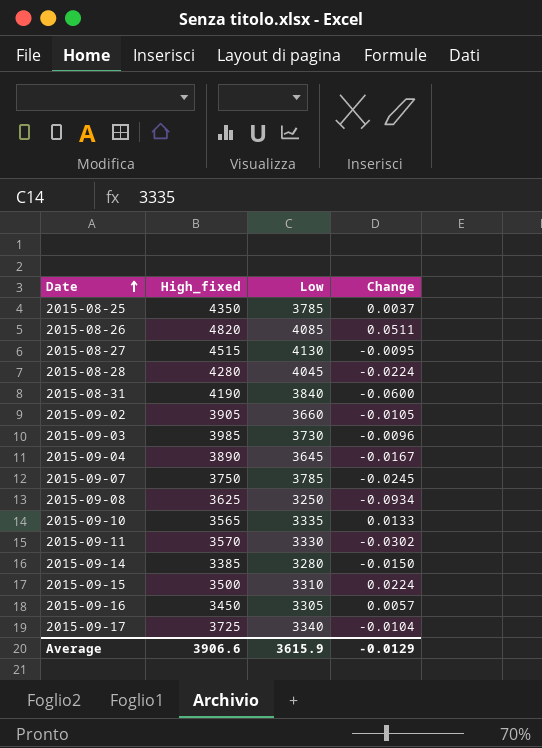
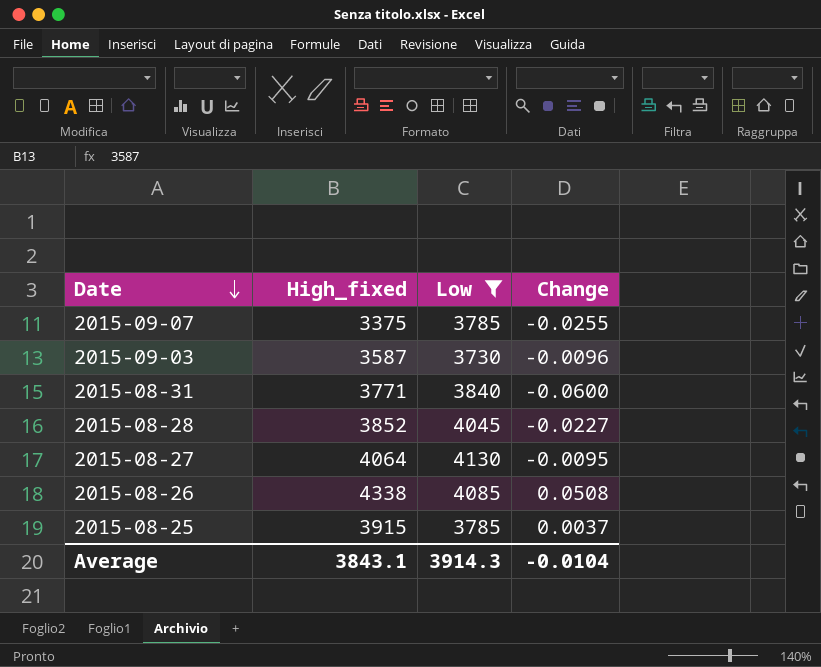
filter: none -> Low >= 3730
row order: Date ascending -> Date descending
2015-09-07 | High_fixed: 3750 -> 3375
2015-09-07 | Change: -0.0245 -> -0.0255
2015-09-03 | High_fixed: 3985 -> 3587
2015-08-31 | High_fixed: 4190 -> 3771
2015-08-28 | High_fixed: 4280 -> 3852
2015-08-28 | Change: -0.0224 -> -0.0227
2015-08-27 | High_fixed: 4515 -> 4064
2015-08-26 | High_fixed: 4820 -> 4338
2015-08-26 | Change: 0.0511 -> 0.0508
2015-08-25 | High_fixed: 4350 -> 3915
Average | High_fixed: 3906.6 -> 3843.1
Average | Low: 3615.9 -> 3914.3
Average | Change: -0.0129 -> -0.0104

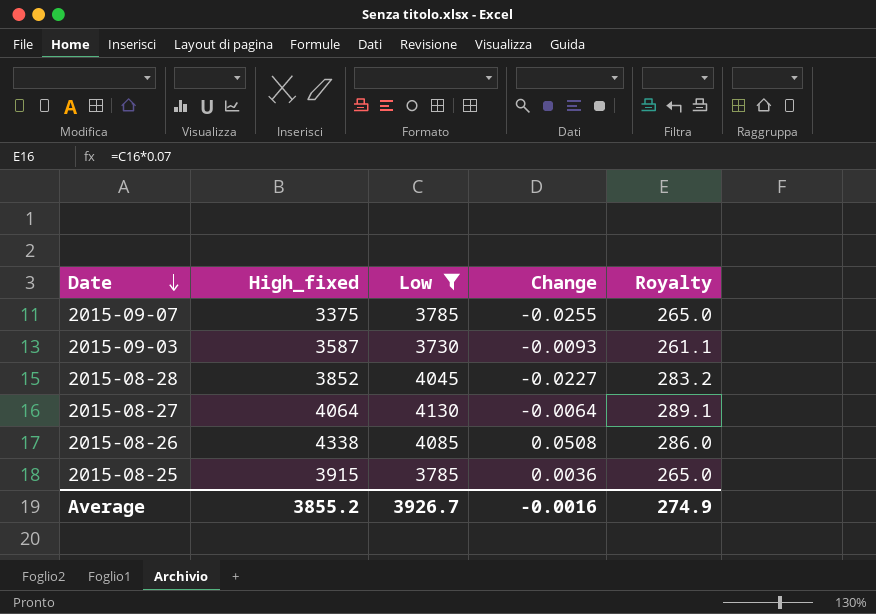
column Royalty | formula: none -> [Low] * 0.07
row 2015-08-31: 3771 | 3840 | -0.0600 -> none
2015-09-03 | Change: -0.0096 -> -0.0093
2015-08-27 | Change: -0.0095 -> -0.0064
2015-08-25 | Change: 0.0037 -> 0.0036
Average | High_fixed: 3843.1 -> 3855.2
Average | Low: 3914.3 -> 3926.7
Average | Change: -0.0104 -> -0.0016

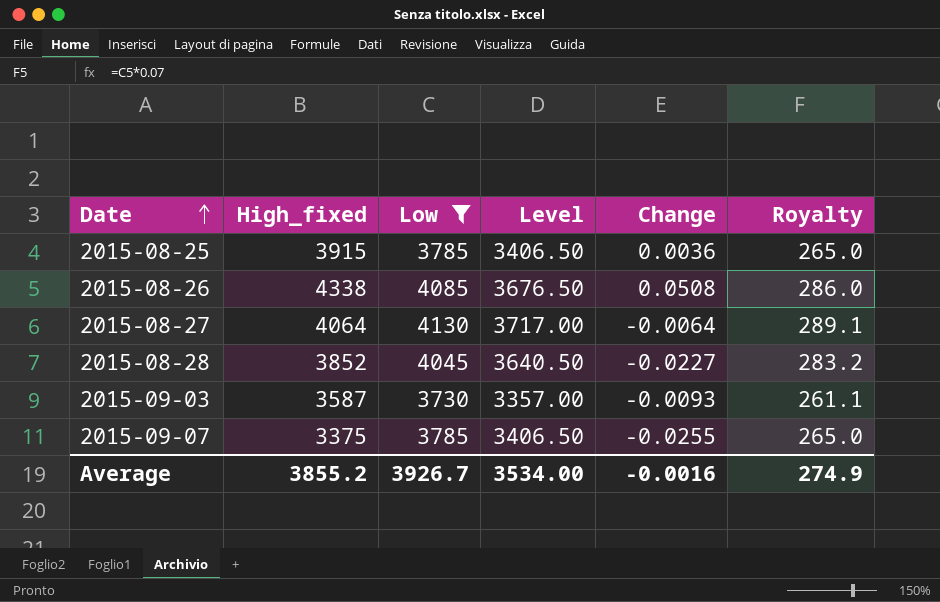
row order: Date descending -> Date ascending
column Level | formula: none -> [Low] * 0.9

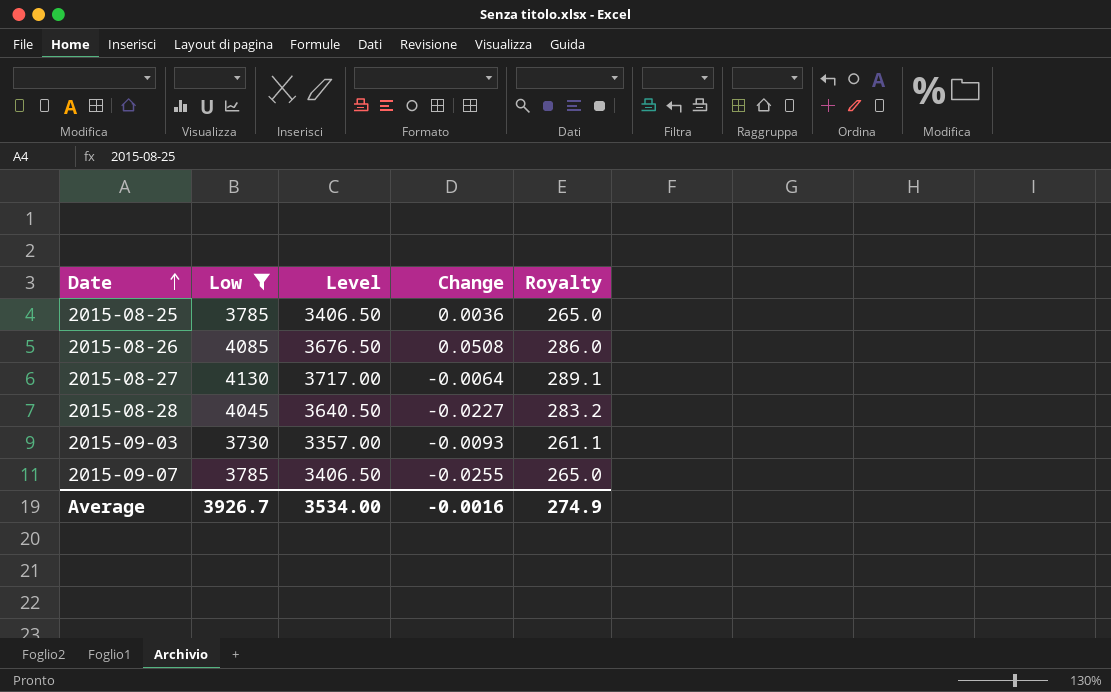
column High_fixed | position: 2 -> none

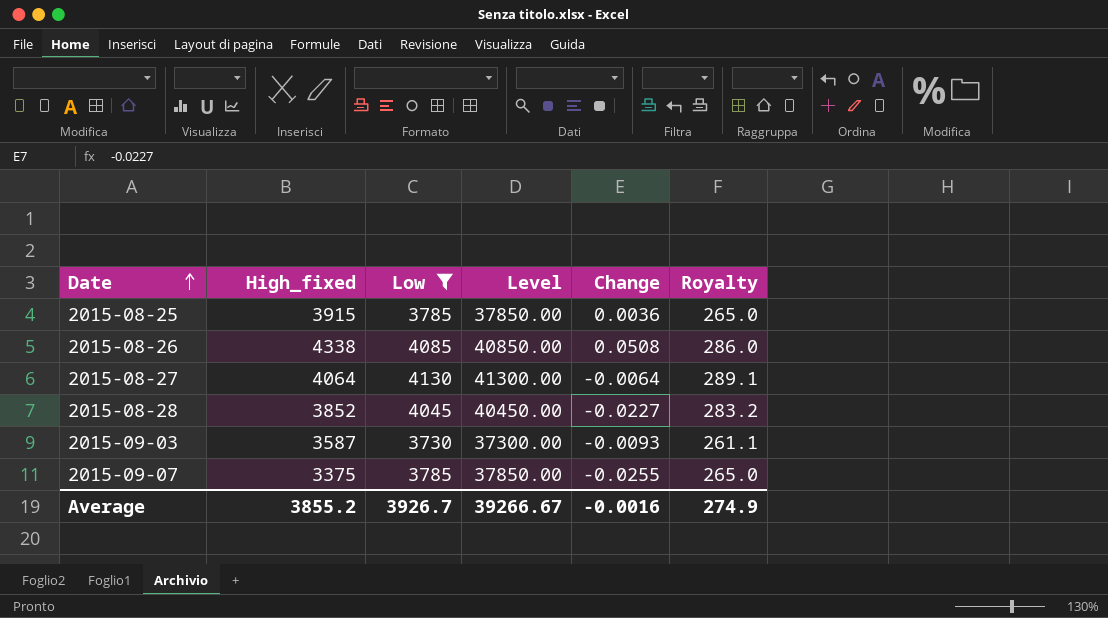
column High_fixed | position: none -> 2
column Level | formula: [Low] * 0.9 -> [Low] * 10
Average | Level: 3534.00 -> 39266.67

